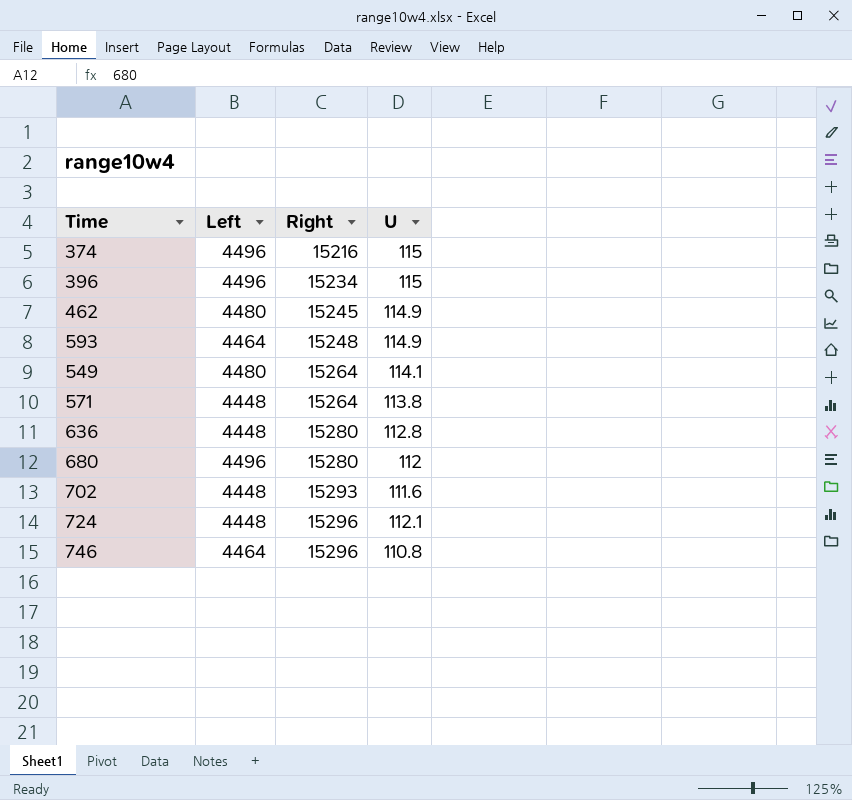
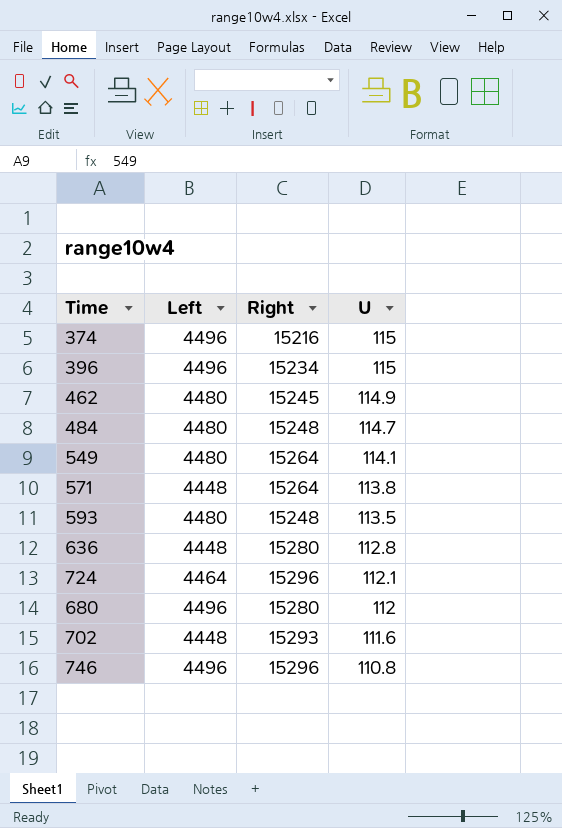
row order: Right ascending -> U descending
row 484: none -> 4480 | 15248 | 114.7
593 | Left: 4464 -> 4480
593 | U: 114.9 -> 113.5
724 | Left: 4448 -> 4464
746 | Left: 4464 -> 4496

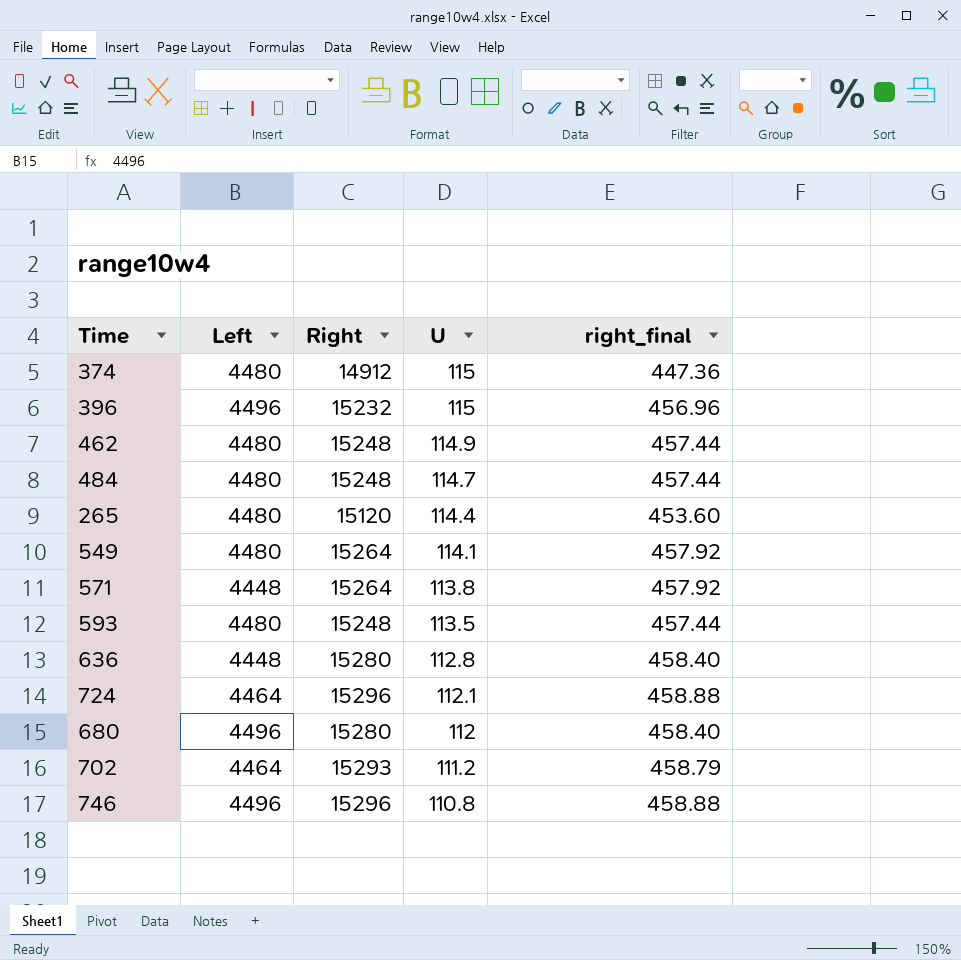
column right_final | formula: none -> [Right] * 0.03
374 | Left: 4496 -> 4480
374 | Right: 15216 -> 14912
396 | Right: 15234 -> 15232
462 | Right: 15245 -> 15248
row 265: none -> 4480 | 15120 | 114.4 | 453.60
702 | Left: 4448 -> 4464
702 | U: 111.6 -> 111.2

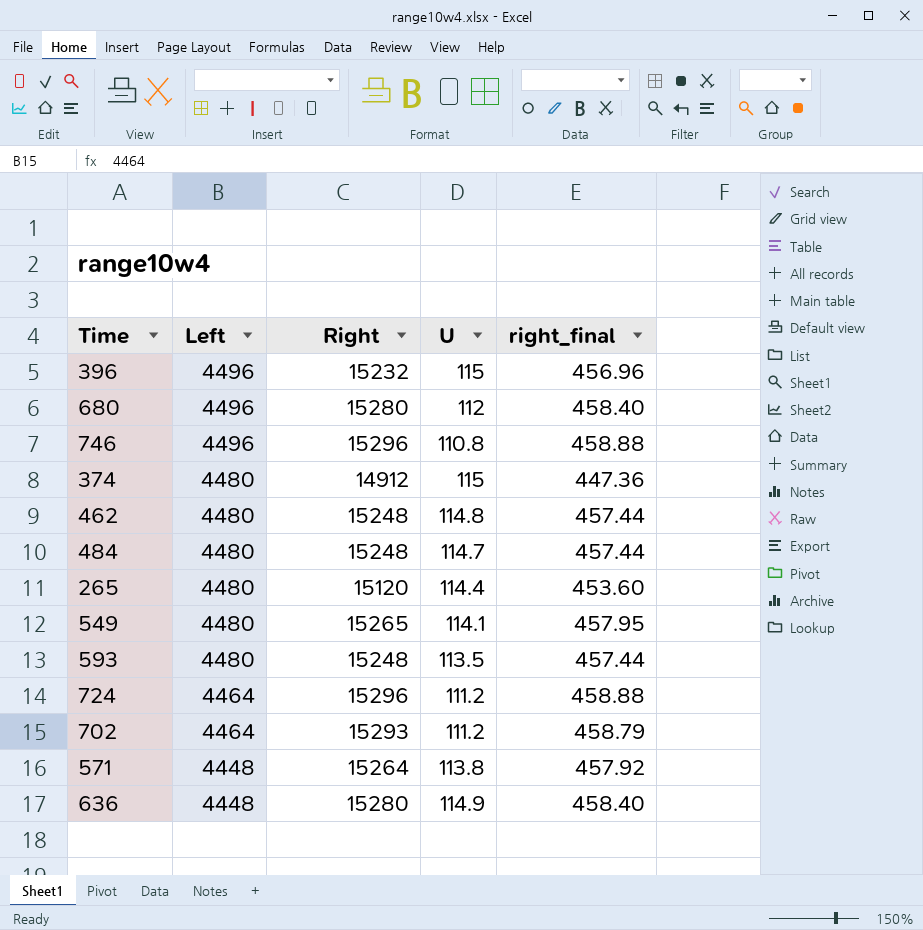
row order: U descending -> Left descending
462 | U: 114.9 -> 114.8
549 | Right: 15264 -> 15265
549 | right_final: 457.92 -> 457.95
724 | U: 112.1 -> 111.2
636 | U: 112.8 -> 114.9

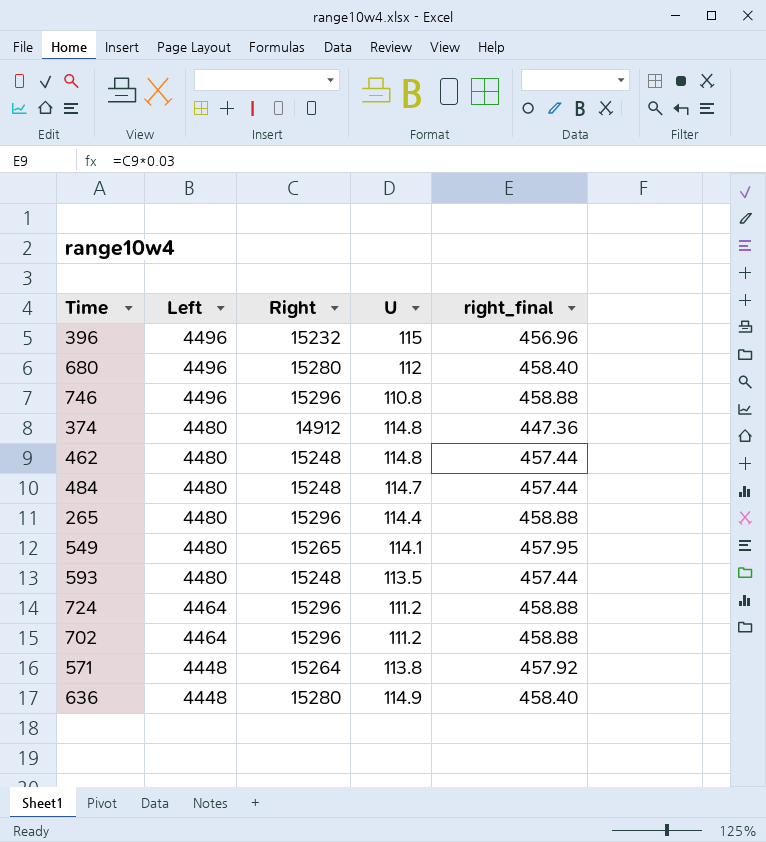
374 | U: 115 -> 114.8
265 | Right: 15120 -> 15296
265 | right_final: 453.60 -> 458.88
702 | Right: 15293 -> 15296
702 | right_final: 458.79 -> 458.88

